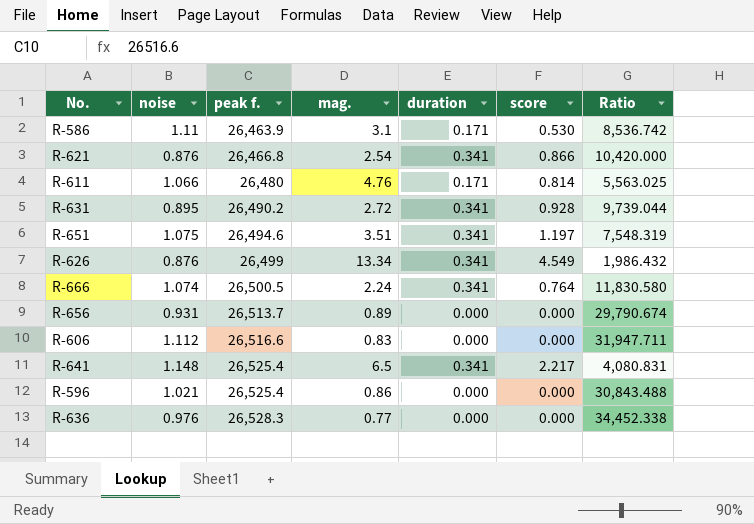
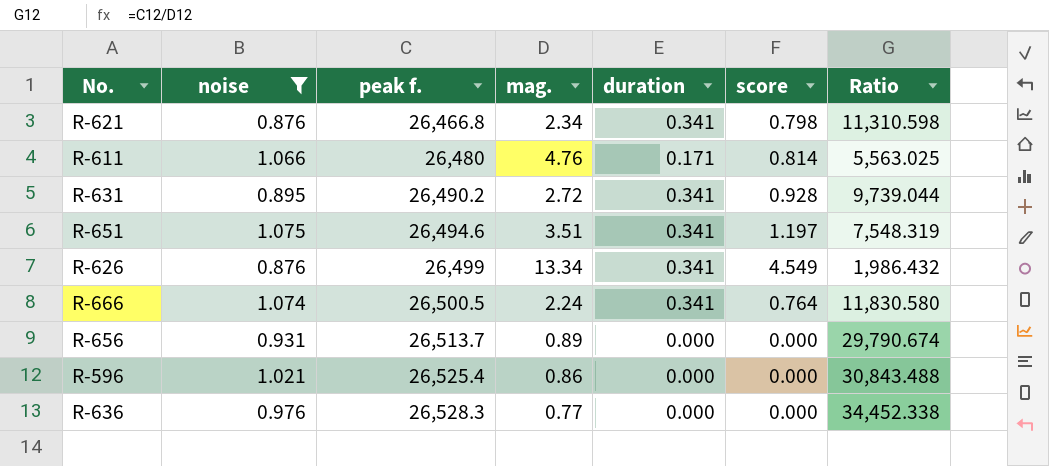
filter: none -> noise <= 1.075
R-621 | mag.: 2.54 -> 2.34
R-621 | score: 0.866 -> 0.798
R-621 | Ratio: 10,420.000 -> 11,310.598

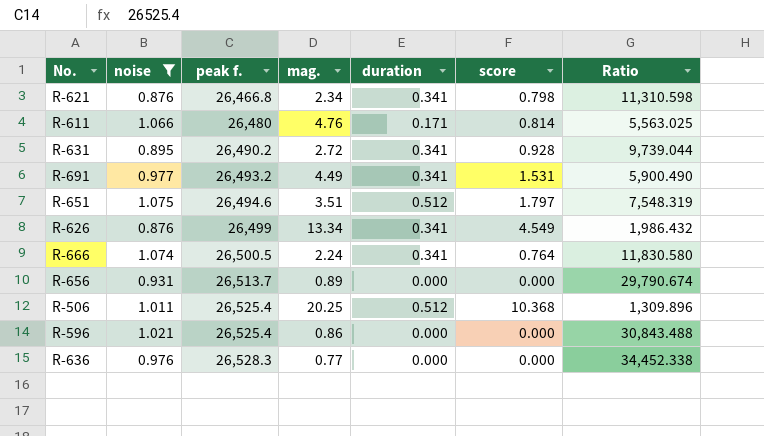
row R-691: none -> 0.977 | 26,493.2 | 4.49 | 0.341 | 1.531 | 5,900.490
R-651 | duration: 0.341 -> 0.512
R-651 | score: 1.197 -> 1.797
row R-506: none -> 1.011 | 26,525.4 | 20.25 | 0.512 | 10.368 | 1,309.896

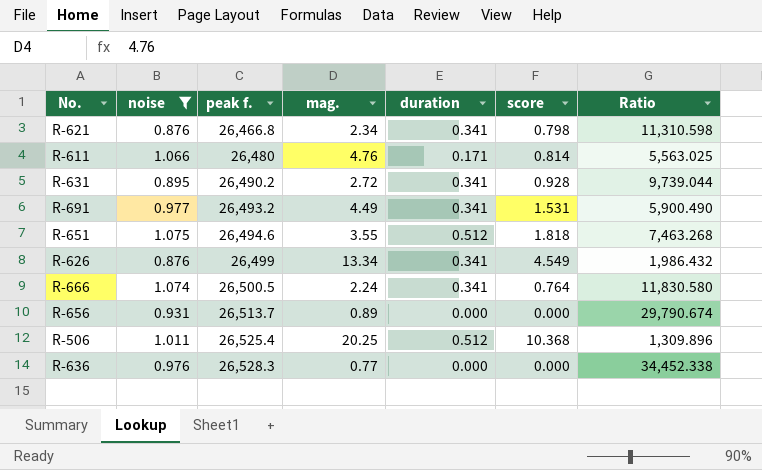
row R-596: 1.021 | 26,525.4 | 0.86 | 0.000 | 0.000 | 30,843.488 -> none
R-651 | mag.: 3.51 -> 3.55
R-651 | score: 1.797 -> 1.818
R-651 | Ratio: 7,548.319 -> 7,463.268

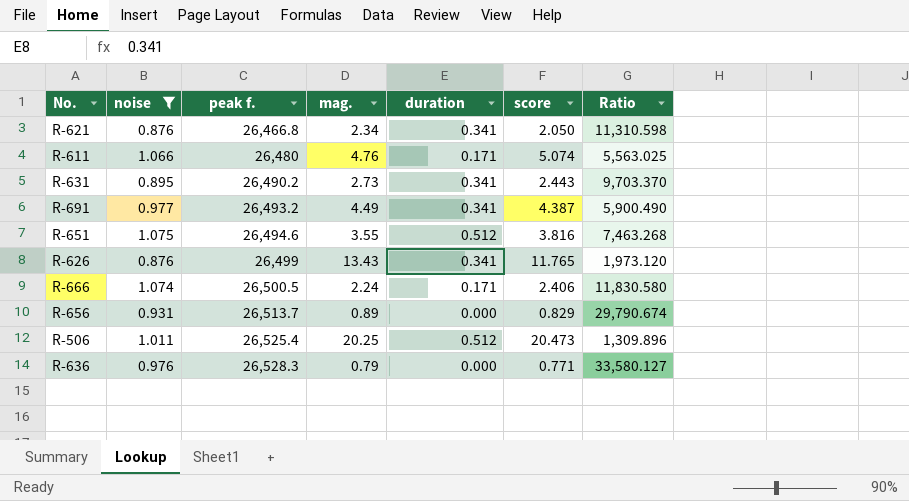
column score | formula: [mag.] * [duration] -> [noise] * [mag.]
R-631 | mag.: 2.72 -> 2.73
R-631 | Ratio: 9,739.044 -> 9,703.370
R-626 | mag.: 13.34 -> 13.43
R-626 | Ratio: 1,986.432 -> 1,973.120
R-666 | duration: 0.341 -> 0.171
R-636 | mag.: 0.77 -> 0.79
R-636 | Ratio: 34,452.338 -> 33,580.127

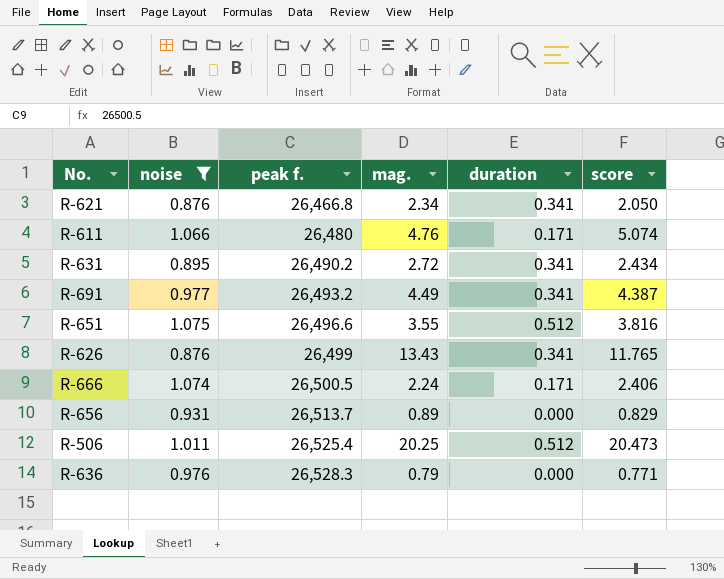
column Ratio | formula: [peak f.] / [mag.] -> none
R-631 | mag.: 2.73 -> 2.72
R-631 | score: 2.443 -> 2.434
R-651 | peak f.: 26,494.6 -> 26,496.6

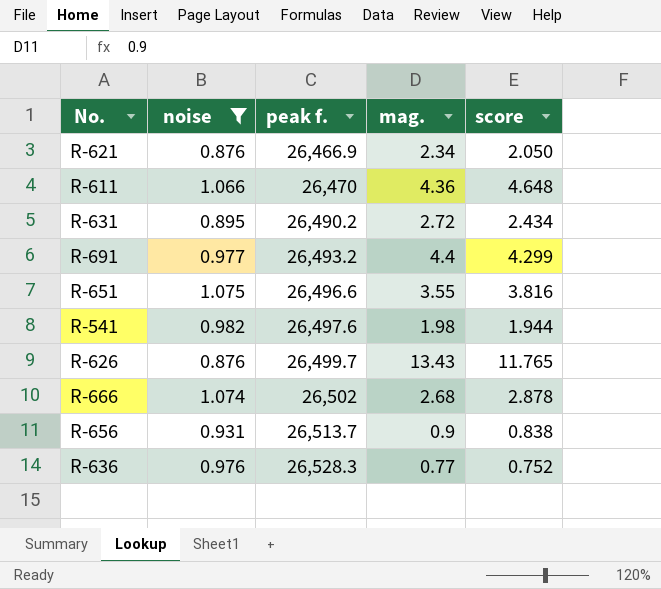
column duration | position: 5 -> none
row R-506: 1.011 | 26,525.4 | 20.25 | 0.512 | 20.473 -> none
R-621 | peak f.: 26,466.8 -> 26,466.9
R-611 | peak f.: 26,480 -> 26,470
R-611 | mag.: 4.76 -> 4.36
R-611 | score: 5.074 -> 4.648
R-691 | mag.: 4.49 -> 4.4
R-691 | score: 4.387 -> 4.299
row R-541: none -> 0.982 | 26,497.6 | 1.98 | 1.944
R-626 | peak f.: 26,499 -> 26,499.7
R-666 | peak f.: 26,500.5 -> 26,502
R-666 | mag.: 2.24 -> 2.68
R-666 | score: 2.406 -> 2.878
R-656 | mag.: 0.89 -> 0.9
R-656 | score: 0.829 -> 0.838
R-636 | mag.: 0.79 -> 0.77
R-636 | score: 0.771 -> 0.752

